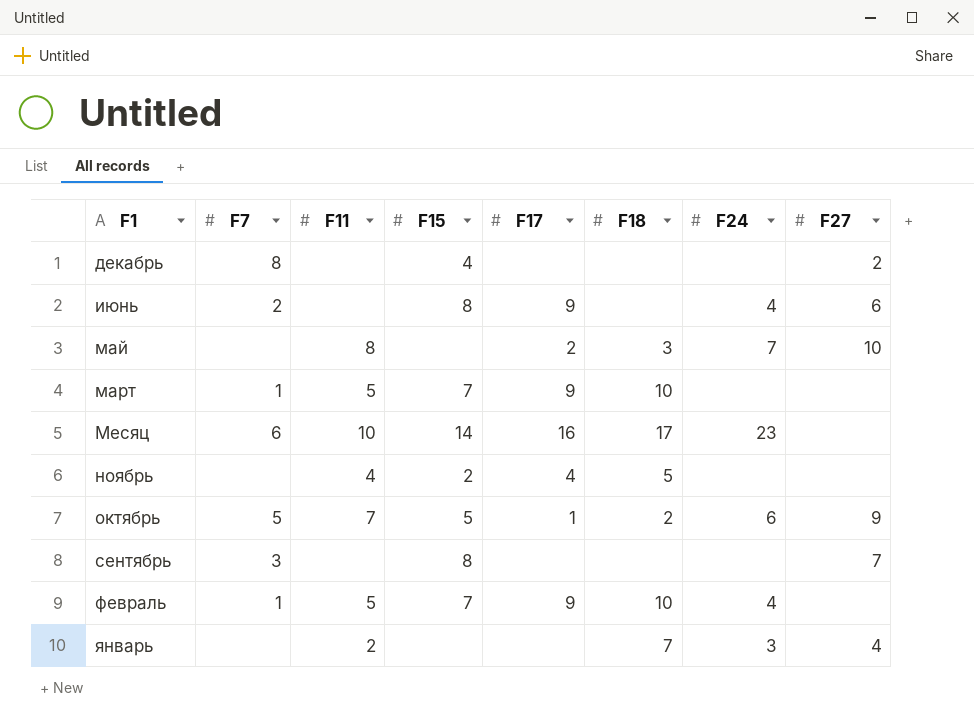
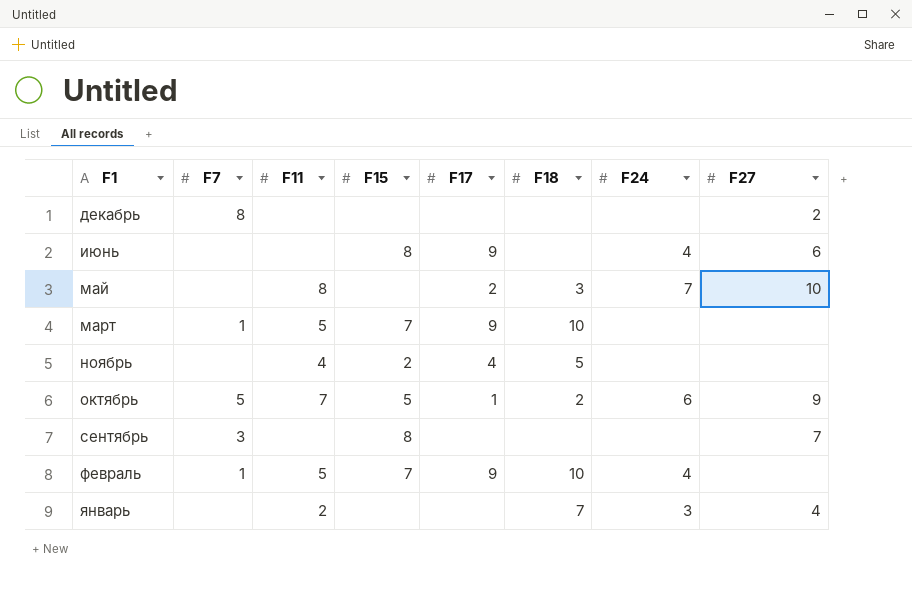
row Месяц: 6 | 10 | 14 | 16 | 17 | 23 | none -> none
декабрь | F15: 4 -> none
июнь | F7: 2 -> none

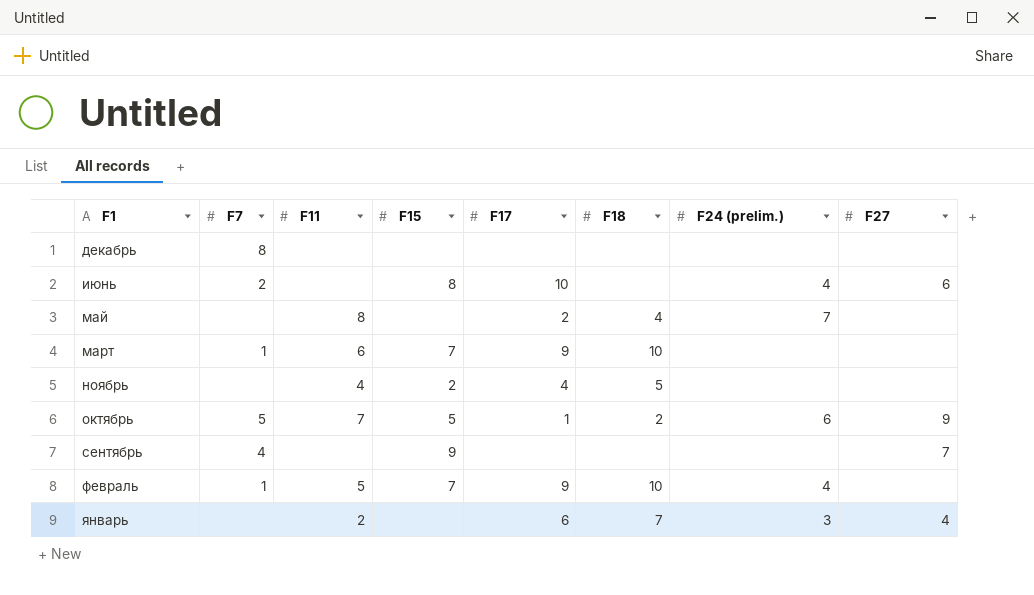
column name: F24 -> F24 (prelim.)
декабрь | F27: 2 -> none
июнь | F7: none -> 2
июнь | F17: 9 -> 10
май | F18: 3 -> 4
май | F27: 10 -> none
март | F11: 5 -> 6
сентябрь | F7: 3 -> 4
сентябрь | F15: 8 -> 9
январь | F17: none -> 6

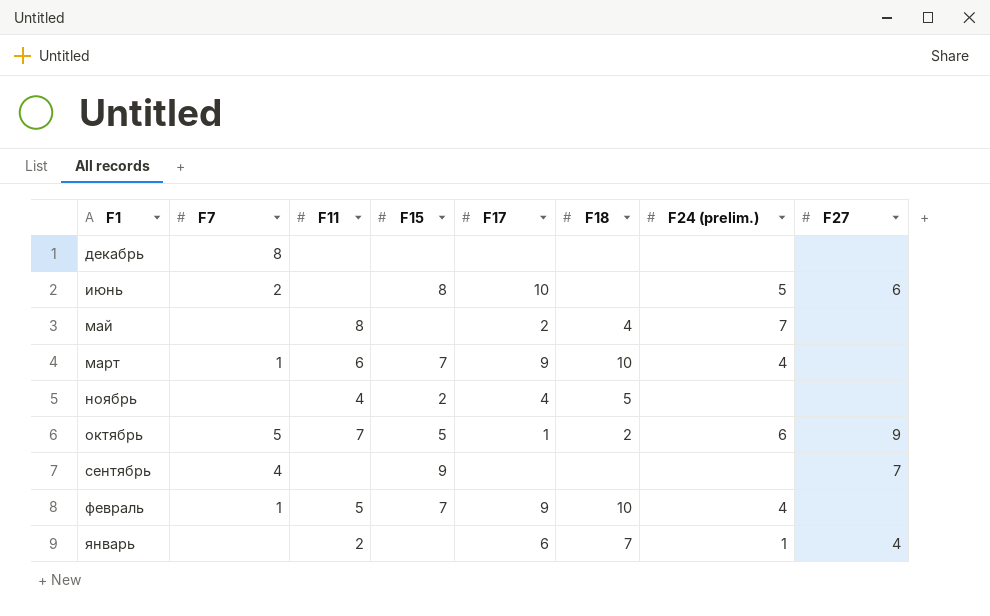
июнь | F24 (prelim.): 4 -> 5
март | F24 (prelim.): none -> 4
январь | F24 (prelim.): 3 -> 1

